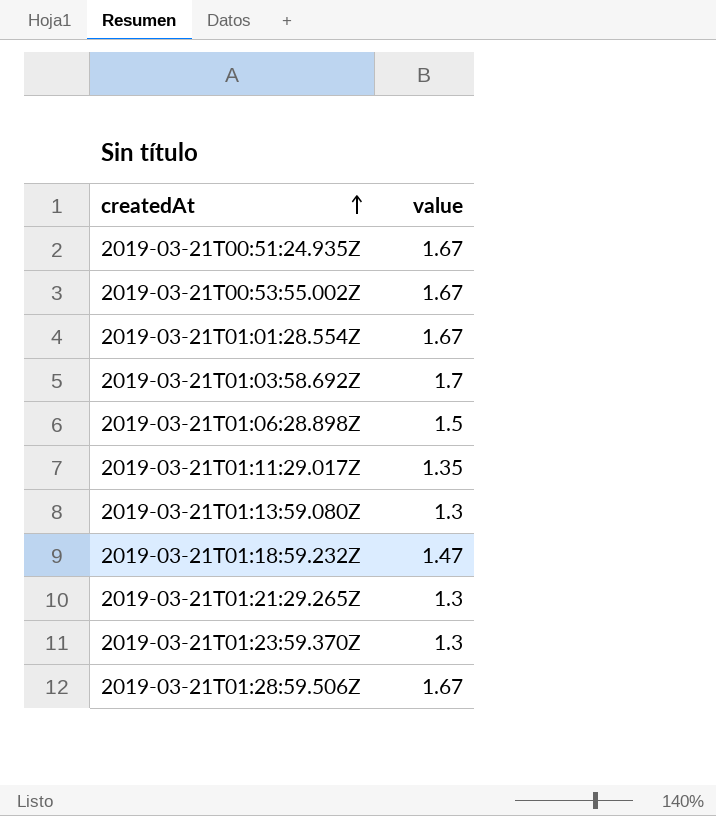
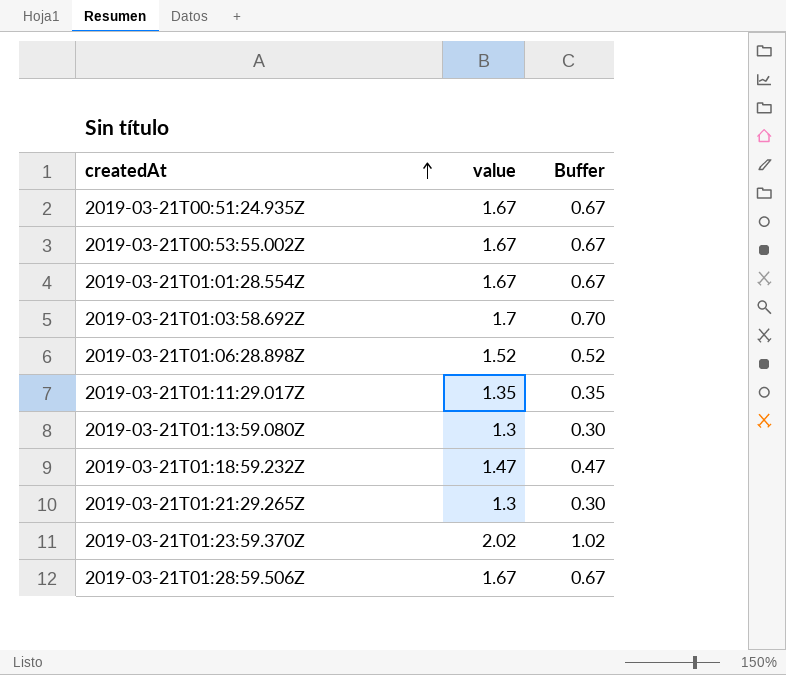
column Buffer | formula: none -> [value] - 1
2019-03-21T01:06:28.898Z | value: 1.5 -> 1.52
2019-03-21T01:23:59.370Z | value: 1.3 -> 2.02

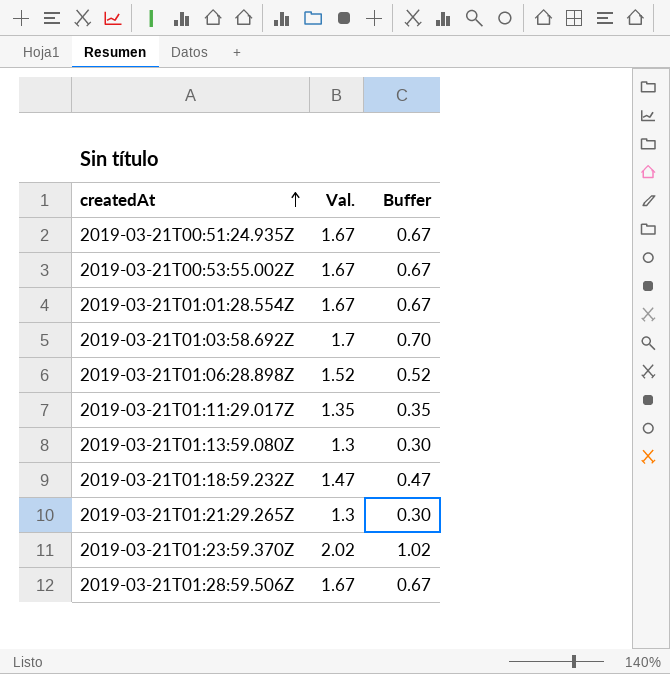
column name: value -> Val.

